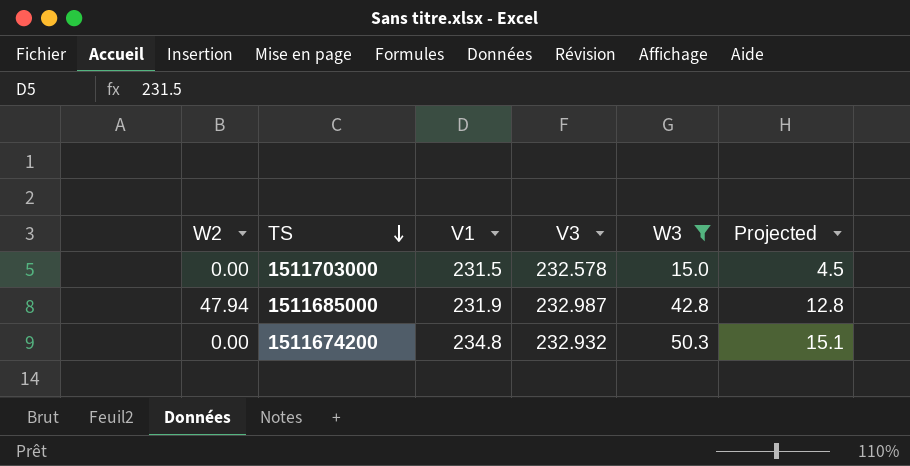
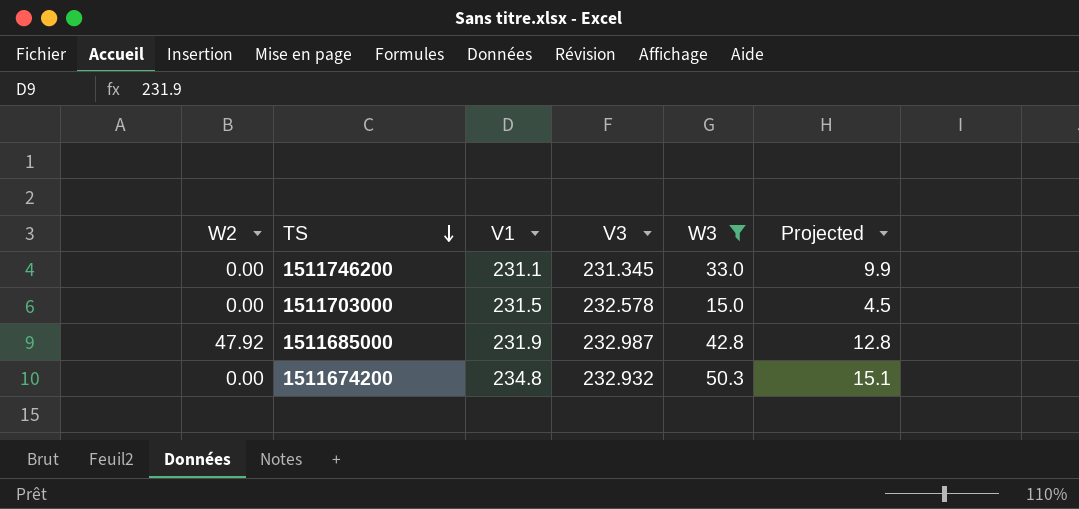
row 1511746200: none -> 0.00 | 231.1 | 231.345 | 33.0 | 9.9
1511685000 | W2: 47.94 -> 47.92

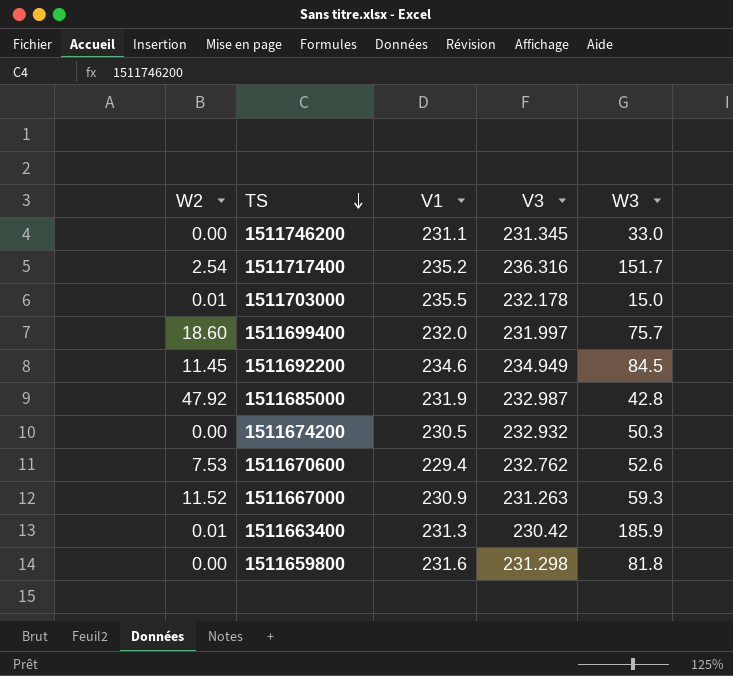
filter: W3 <= 50.3 -> none
column Projected | formula: [W3] * 0.3 -> none
1511703000 | W2: 0.00 -> 0.01
1511703000 | V1: 231.5 -> 235.5
1511703000 | V3: 232.578 -> 232.178
1511674200 | V1: 234.8 -> 230.5

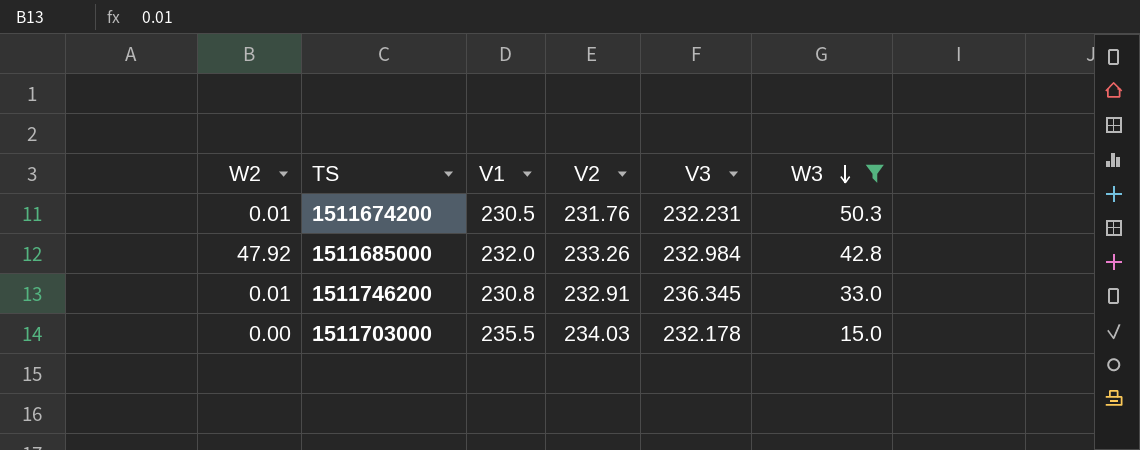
filter: none -> W3 <= 50.3
row order: TS descending -> W3 descending
column V2 | position: none -> 4
1511674200 | W2: 0.00 -> 0.01
1511674200 | V3: 232.932 -> 232.231
1511685000 | V1: 231.9 -> 232.0
1511685000 | V3: 232.987 -> 232.984
1511746200 | W2: 0.00 -> 0.01
1511746200 | V1: 231.1 -> 230.8
1511746200 | V3: 231.345 -> 236.345
1511703000 | W2: 0.01 -> 0.00

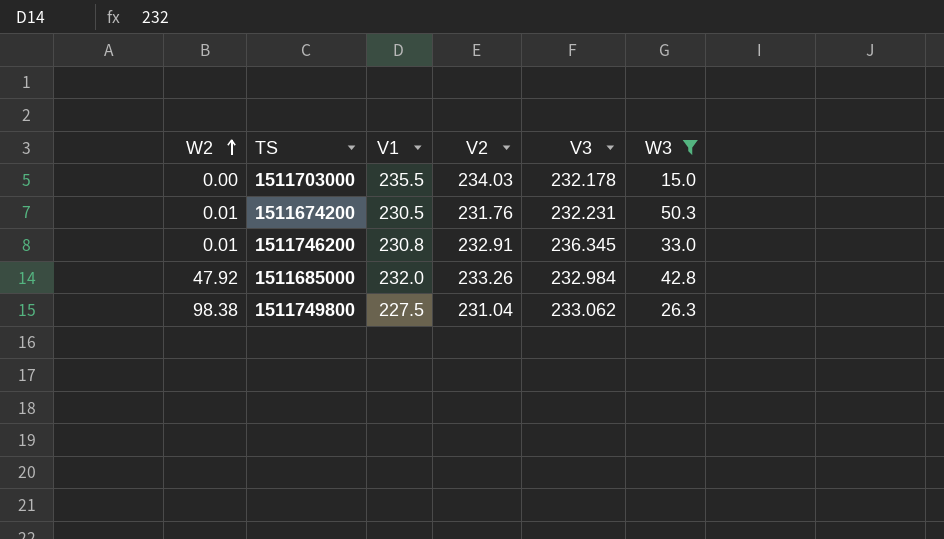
row order: W3 descending -> W2 ascending
row 1511749800: none -> 98.38 | 227.5 | 231.04 | 233.062 | 26.3

